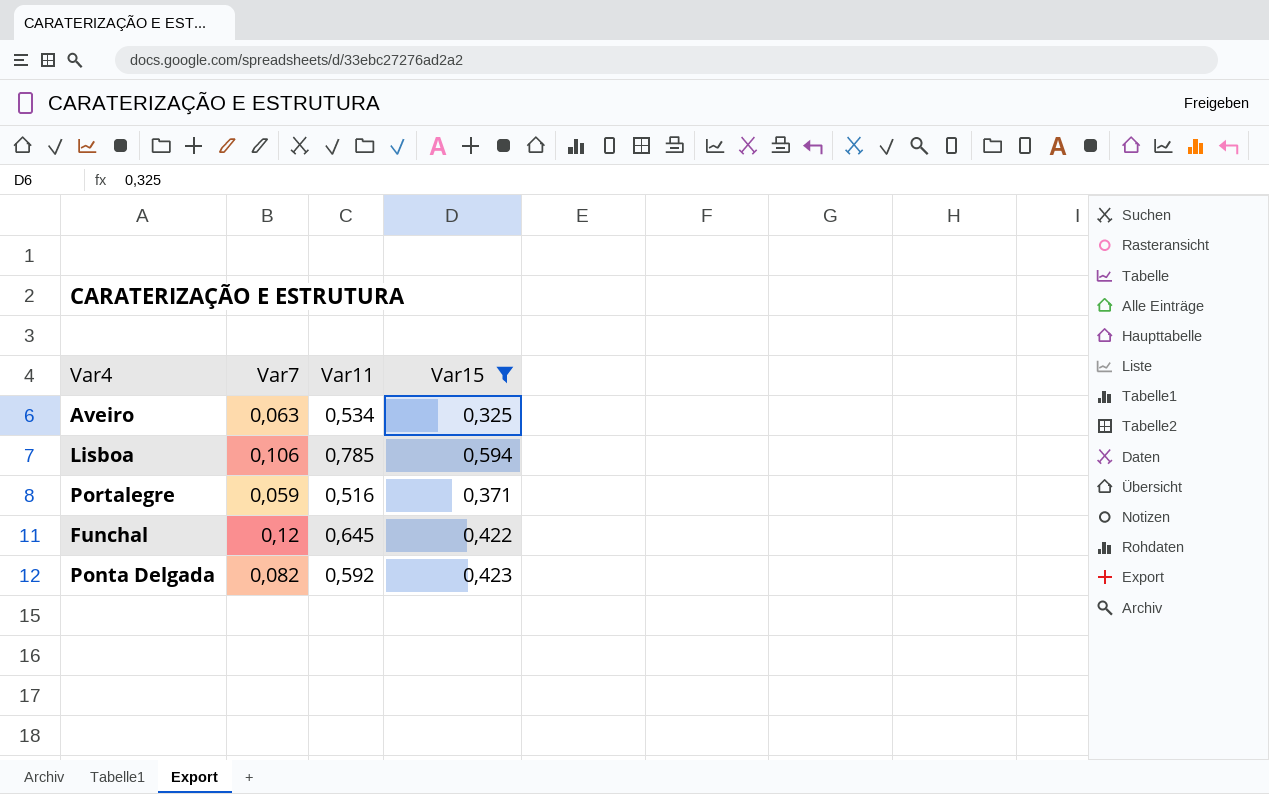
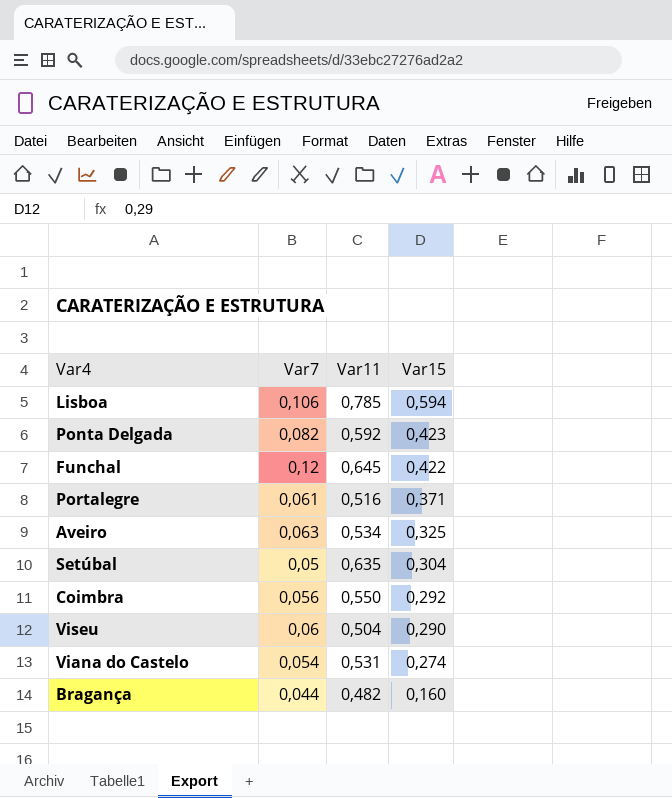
filter: Var15 >= 0,325 -> none
row order: none -> Var15 descending
Portalegre | Var7: 0,059 -> 0,061

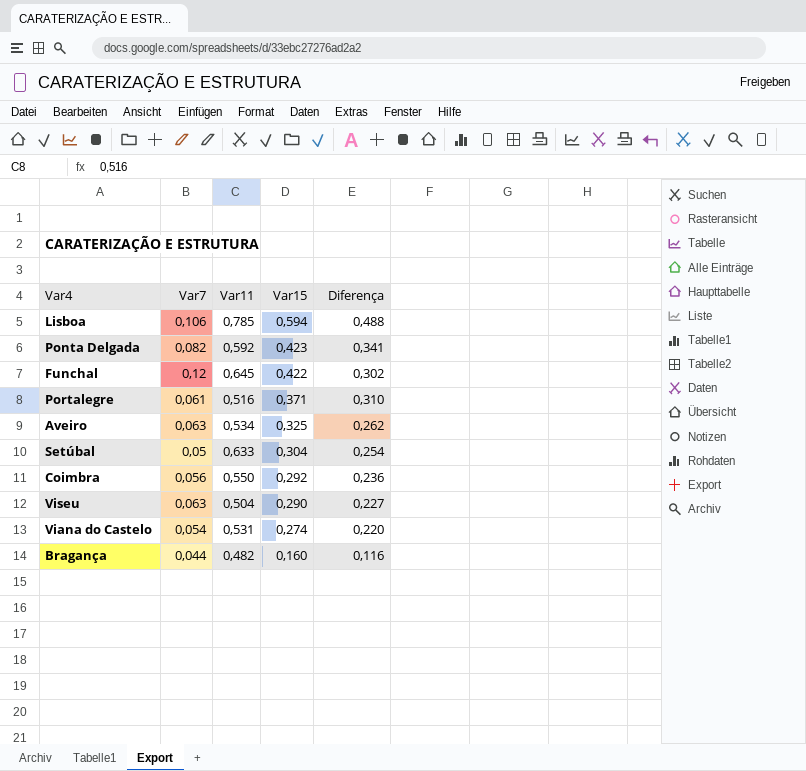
column Diferença | formula: none -> [Var15] - [Var7]
Setúbal | Var11: 0,635 -> 0,633
Viseu | Var7: 0,06 -> 0,063

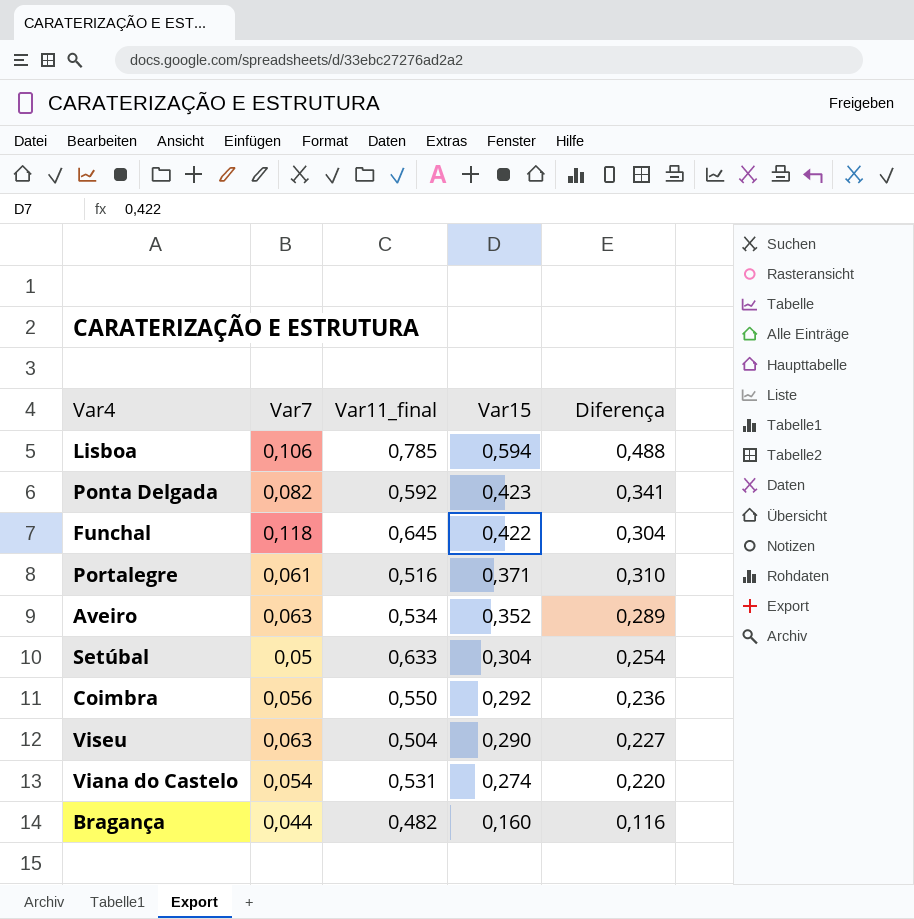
column name: Var11 -> Var11_final
Funchal | Var7: 0,12 -> 0,118
Funchal | Diferença: 0,302 -> 0,304
Aveiro | Var15: 0,325 -> 0,352
Aveiro | Diferença: 0,262 -> 0,289

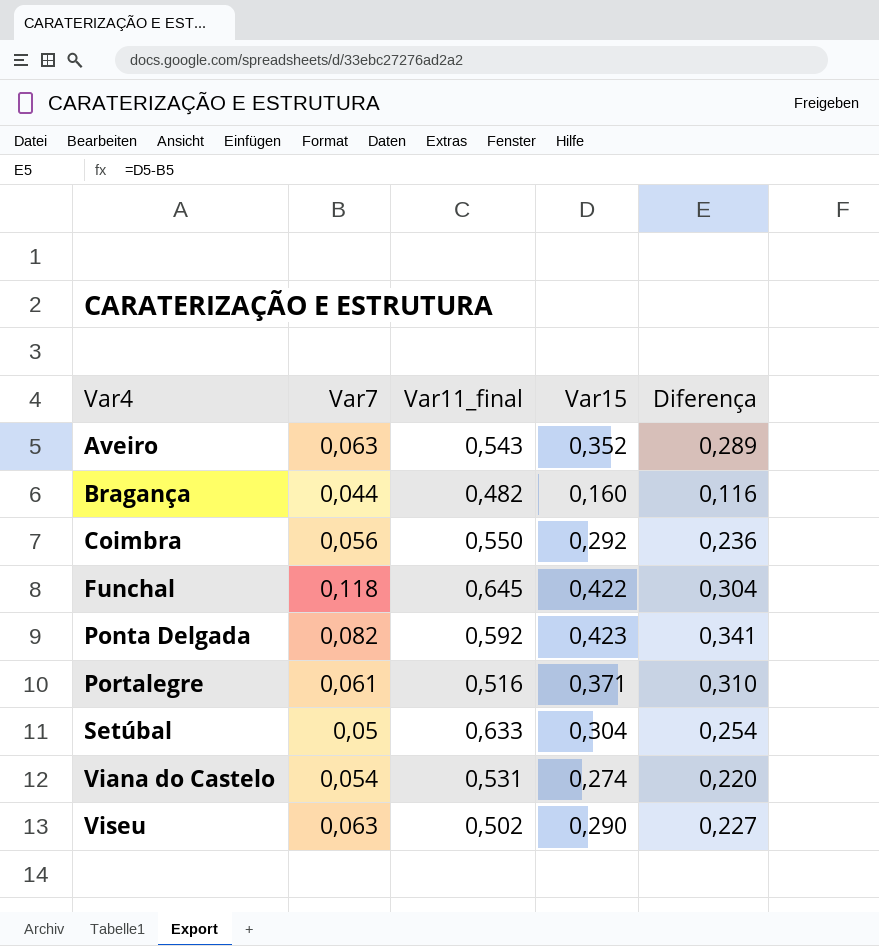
row order: Var15 descending -> Var4 ascending
row Lisboa: 0,106 | 0,785 | 0,594 | 0,488 -> none
Aveiro | Var11_final: 0,534 -> 0,543
Viseu | Var11_final: 0,504 -> 0,502

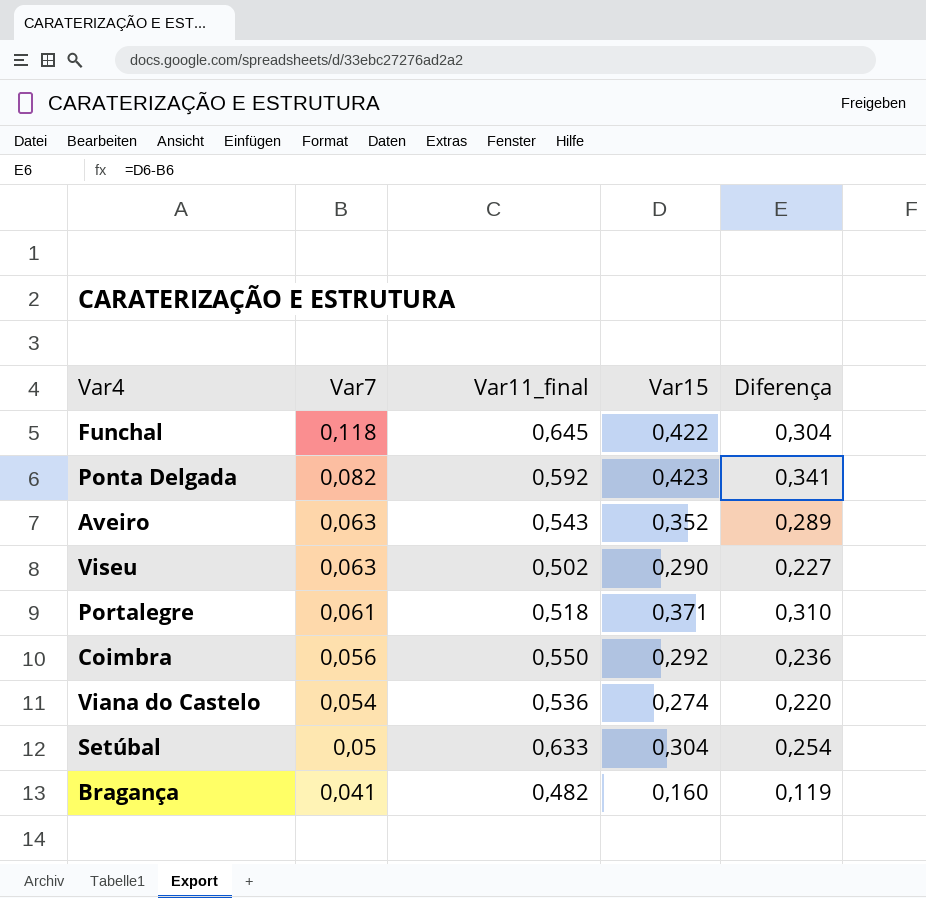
row order: Var4 ascending -> Var7 descending
Portalegre | Var11_final: 0,516 -> 0,518
Viana do Castelo | Var11_final: 0,531 -> 0,536
Bragança | Var7: 0,044 -> 0,041
Bragança | Diferença: 0,116 -> 0,119

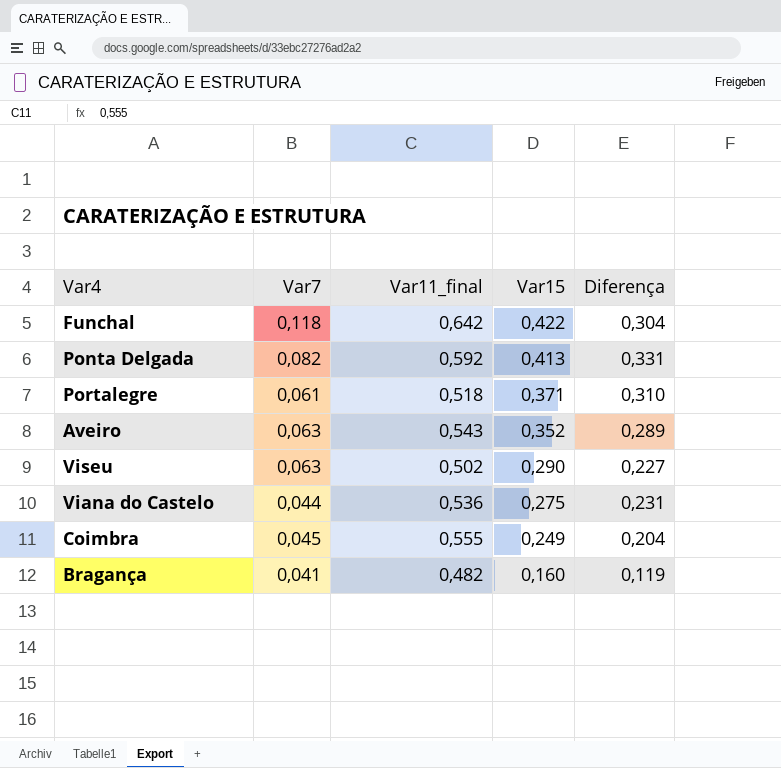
row order: Var7 descending -> Var15 descending
row Setúbal: 0,05 | 0,633 | 0,304 | 0,254 -> none
Funchal | Var11_final: 0,645 -> 0,642
Ponta Delgada | Var15: 0,423 -> 0,413
Ponta Delgada | Diferença: 0,341 -> 0,331
Viana do Castelo | Var7: 0,054 -> 0,044
Viana do Castelo | Var15: 0,274 -> 0,275
Viana do Castelo | Diferença: 0,220 -> 0,231
Coimbra | Var7: 0,056 -> 0,045
Coimbra | Var11_final: 0,550 -> 0,555
Coimbra | Var15: 0,292 -> 0,249
Coimbra | Diferença: 0,236 -> 0,204

